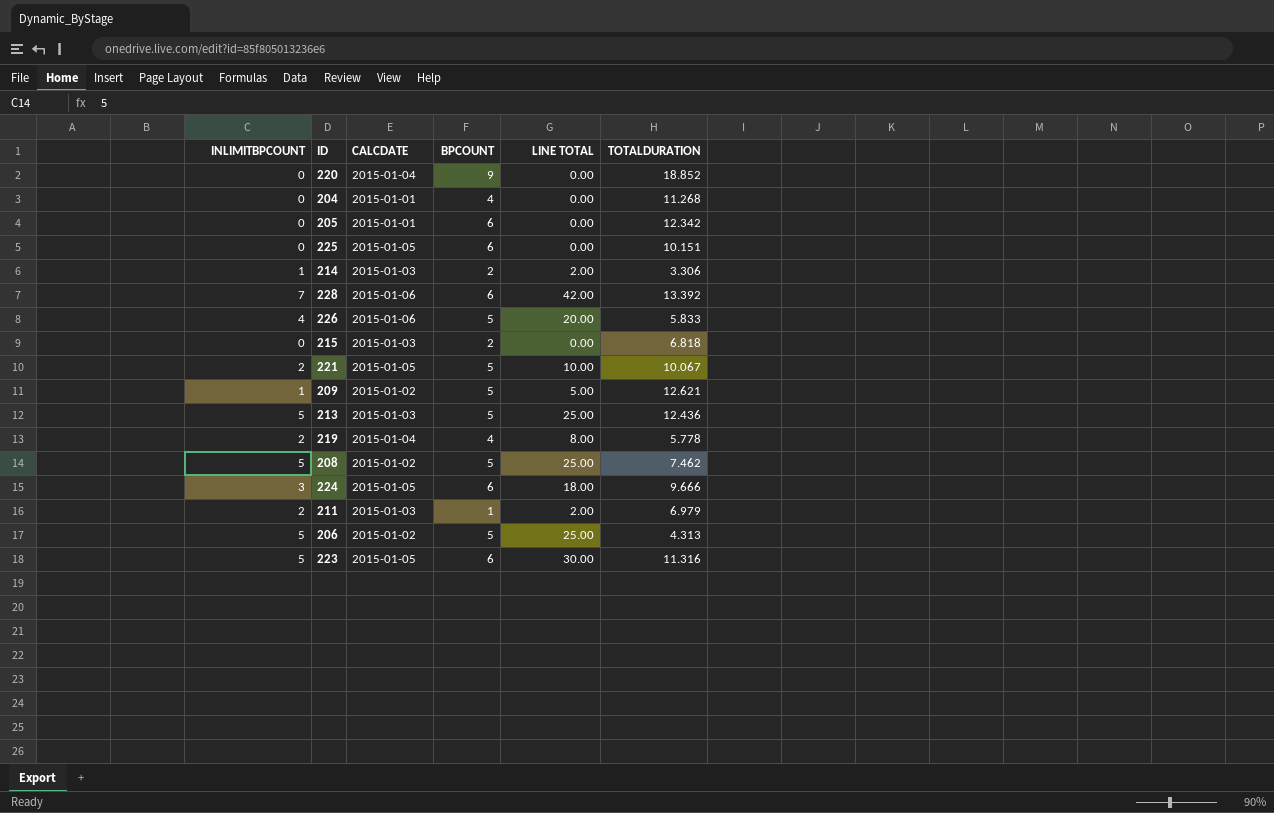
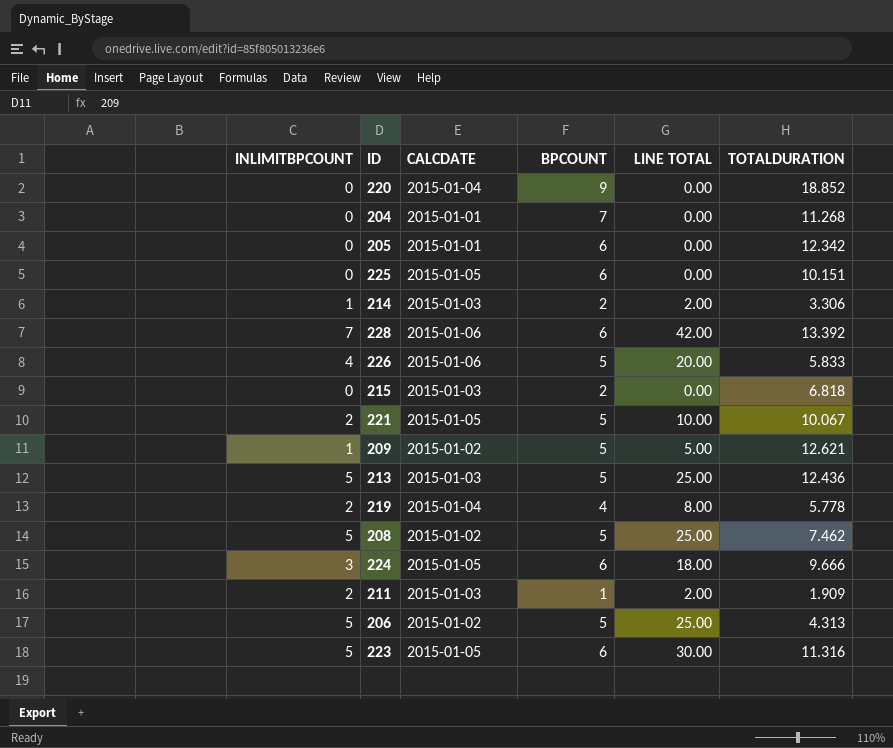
204 | BPCOUNT: 4 -> 7
211 | TOTALDURATION: 6.979 -> 1.909

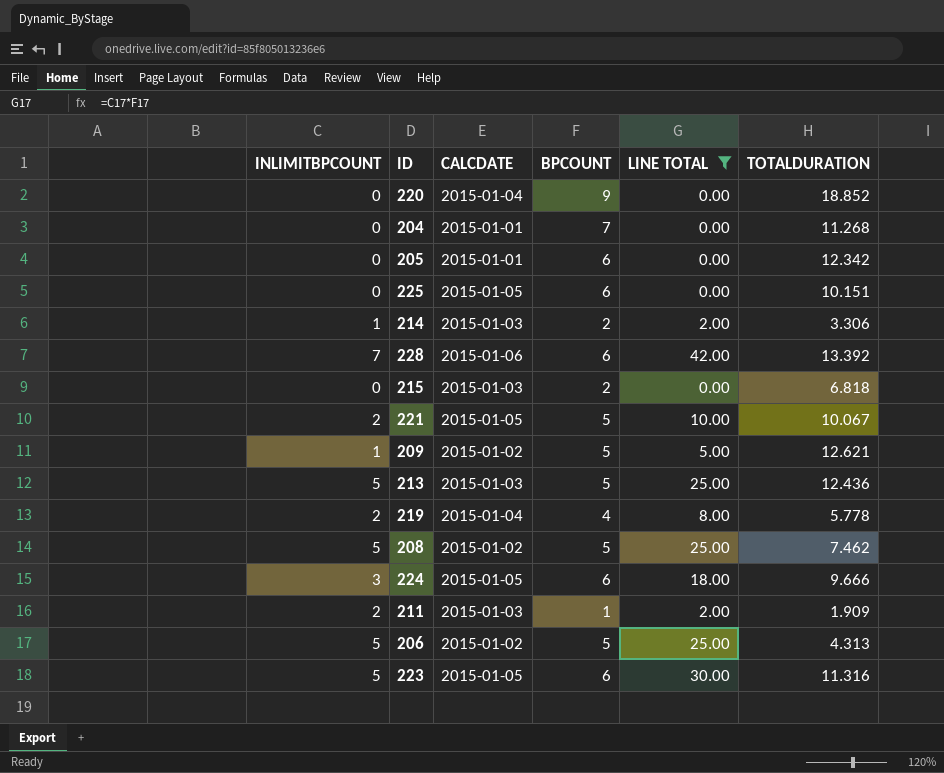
filter: none -> LINE TOTAL != 20.00

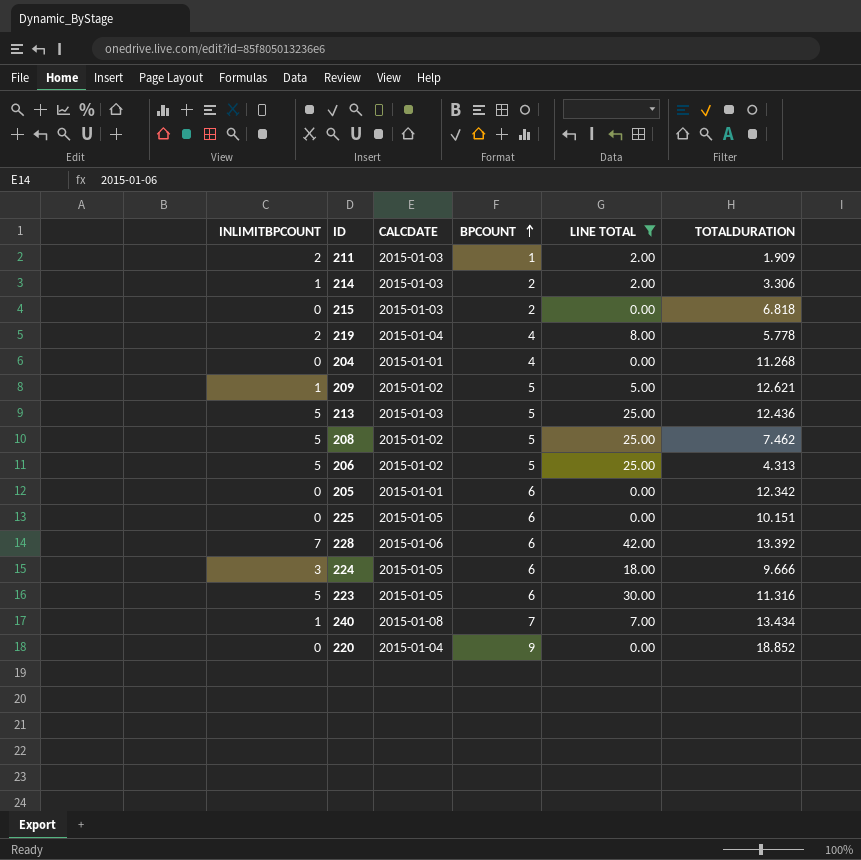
row order: none -> BPCOUNT ascending
row 221: 2 | 2015-01-05 | 5 | 10.00 | 10.067 -> none
204 | BPCOUNT: 7 -> 4
row 240: none -> 1 | 2015-01-08 | 7 | 7.00 | 13.434

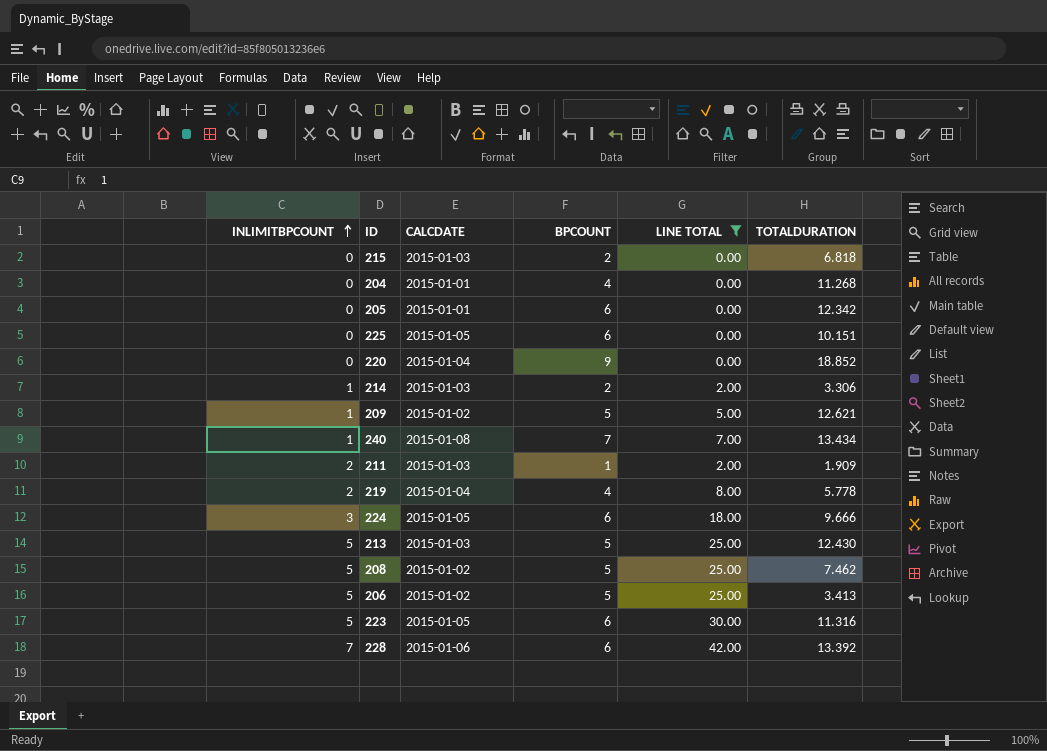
row order: BPCOUNT ascending -> INLIMITBPCOUNT ascending
213 | TOTALDURATION: 12.436 -> 12.430
206 | TOTALDURATION: 4.313 -> 3.413

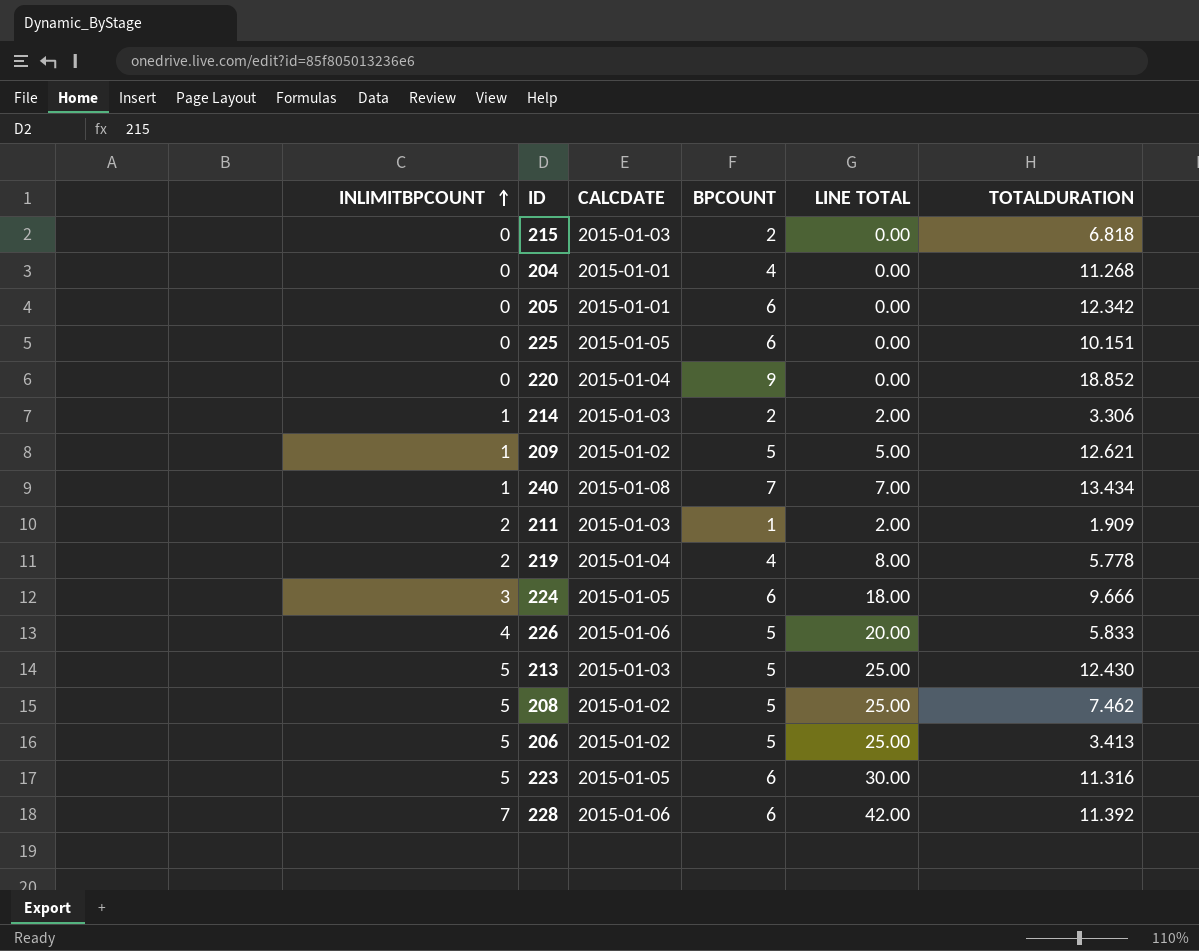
filter: LINE TOTAL != 20.00 -> none
228 | TOTALDURATION: 13.392 -> 11.392

